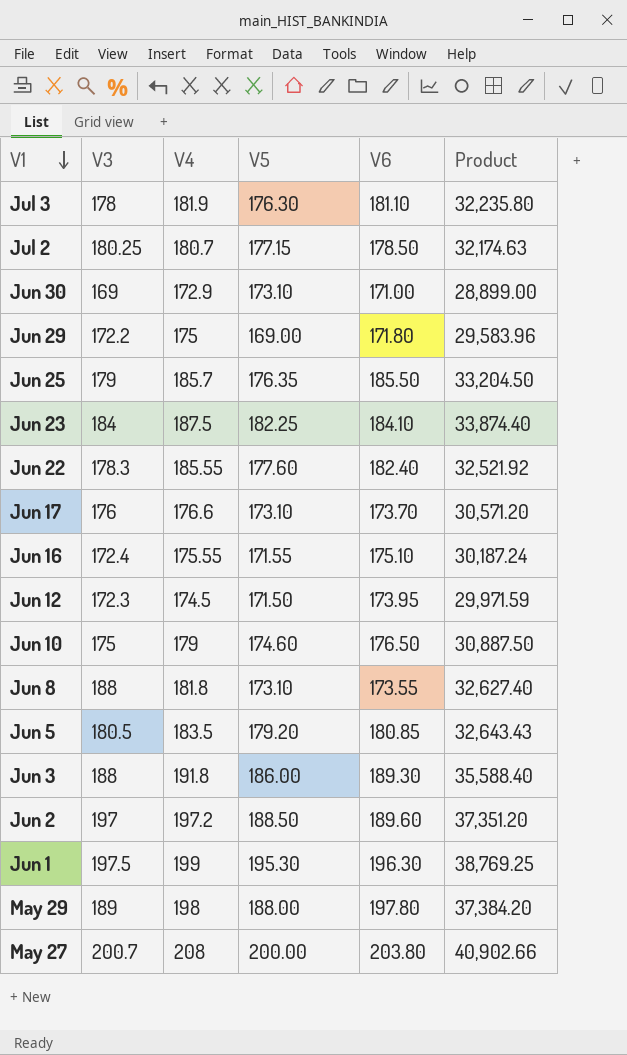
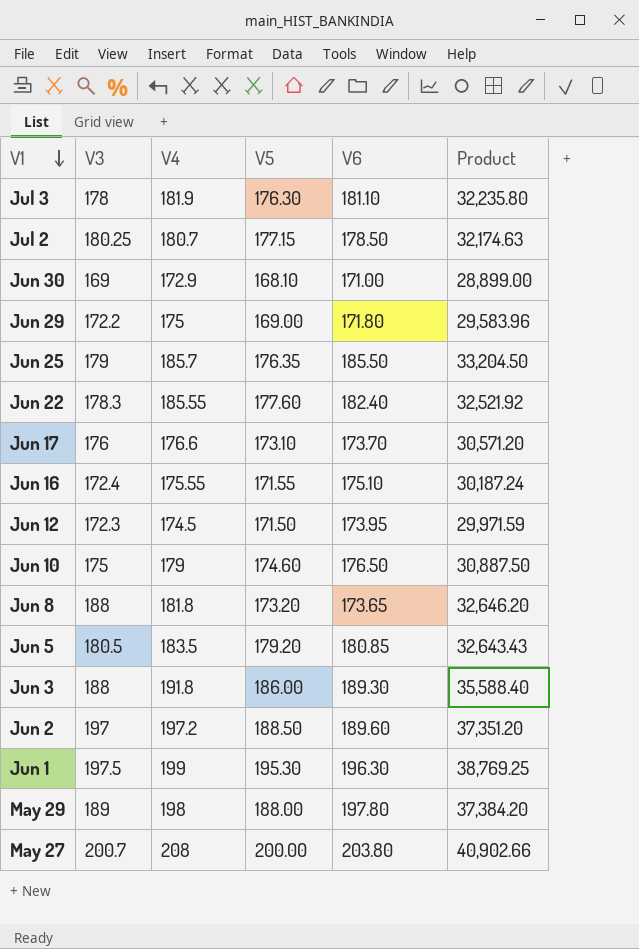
row Jun 23: 184 | 187.5 | 182.25 | 184.10 | 33,874.40 -> none
Jun 30 | V5: 173.10 -> 168.10
Jun 8 | V5: 173.10 -> 173.20
Jun 8 | V6: 173.55 -> 173.65
Jun 8 | Product: 32,627.40 -> 32,646.20

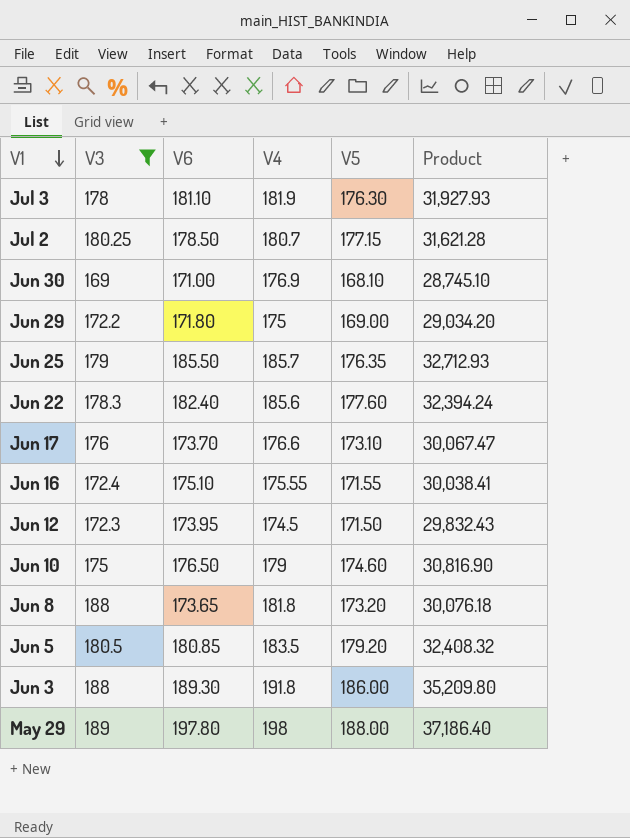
filter: none -> V3 <= 189
column V6 | position: 5 -> 3
column Product | formula: [V3] * [V6] -> [V6] * [V5]
Jun 30 | V4: 172.9 -> 176.9
Jun 22 | V4: 185.55 -> 185.6

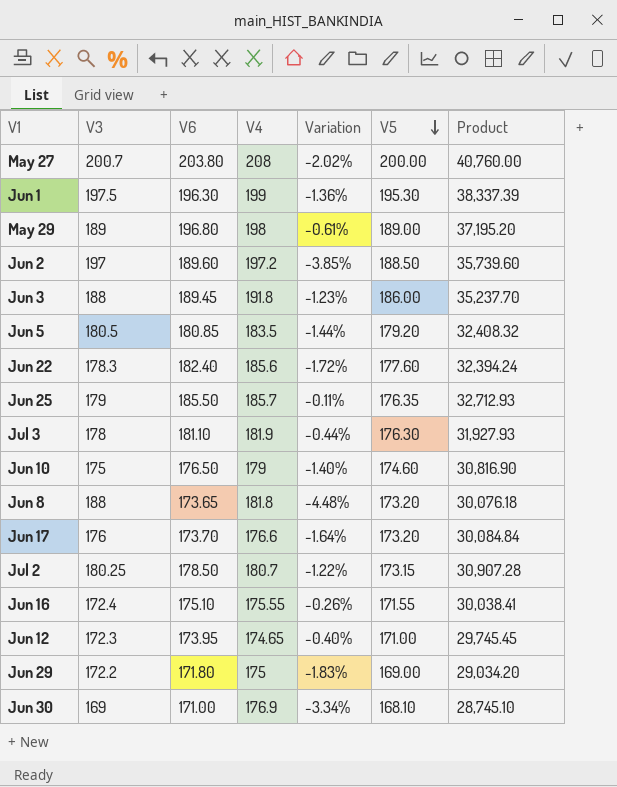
filter: V3 <= 189 -> none
row order: V1 descending -> V5 descending
column Variation | formula: none -> ([V6] - [V4]) / [V4]
May 29 | V6: 197.80 -> 196.80
May 29 | V5: 188.00 -> 189.00
May 29 | Product: 37,186.40 -> 37,195.20
Jun 3 | V6: 189.30 -> 189.45
Jun 3 | Product: 35,209.80 -> 35,237.70
Jun 17 | V5: 173.10 -> 173.20
Jun 17 | Product: 30,067.47 -> 30,084.84
Jul 2 | V5: 177.15 -> 173.15
Jul 2 | Product: 31,621.28 -> 30,907.28
Jun 12 | V4: 174.5 -> 174.65
Jun 12 | V5: 171.50 -> 171.00
Jun 12 | Product: 29,832.43 -> 29,745.45

